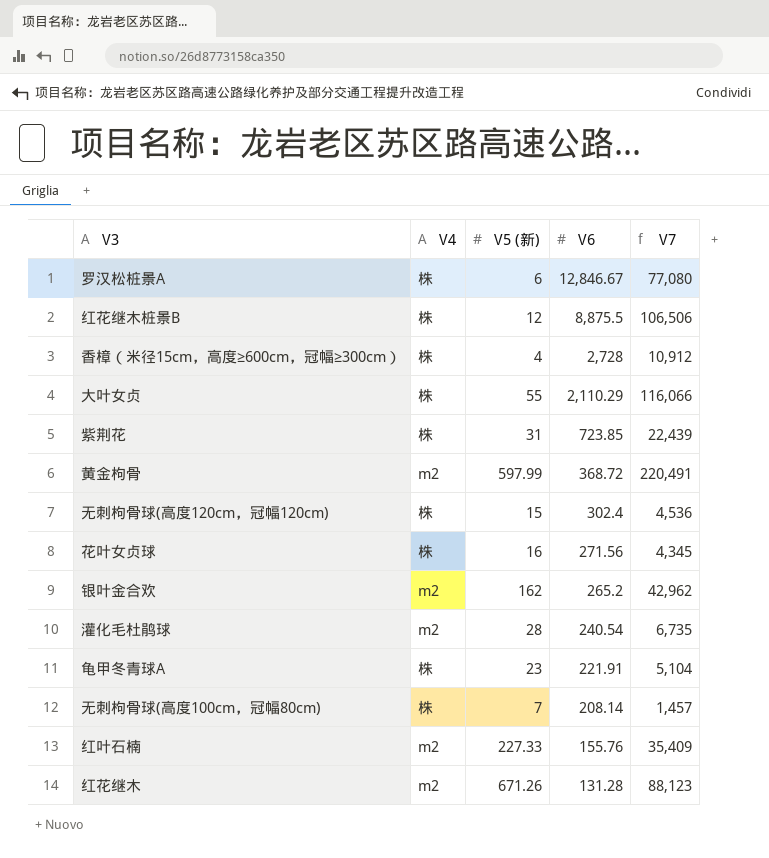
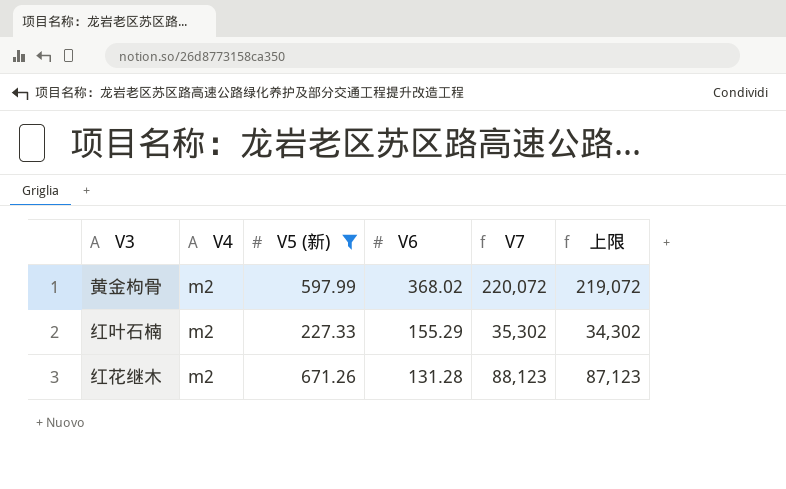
filter: none -> V5 (新) >= 227.33
column 上限 | formula: none -> [V7] - 1000
黄金枸骨 | V6: 368.72 -> 368.02
黄金枸骨 | V7: 220,491 -> 220,072
红叶石楠 | V6: 155.76 -> 155.29
红叶石楠 | V7: 35,409 -> 35,302

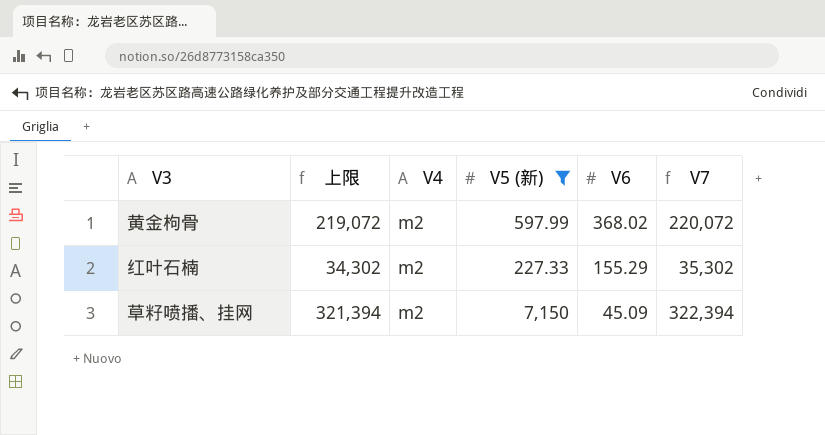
column 上限 | position: 6 -> 2
row 红花继木: m2 | 671.26 | 131.28 | 88,123 | 87,123 -> none
row 草籽喷播、挂网: none -> 321,394 | m2 | 7,150 | 45.09 | 322,394

